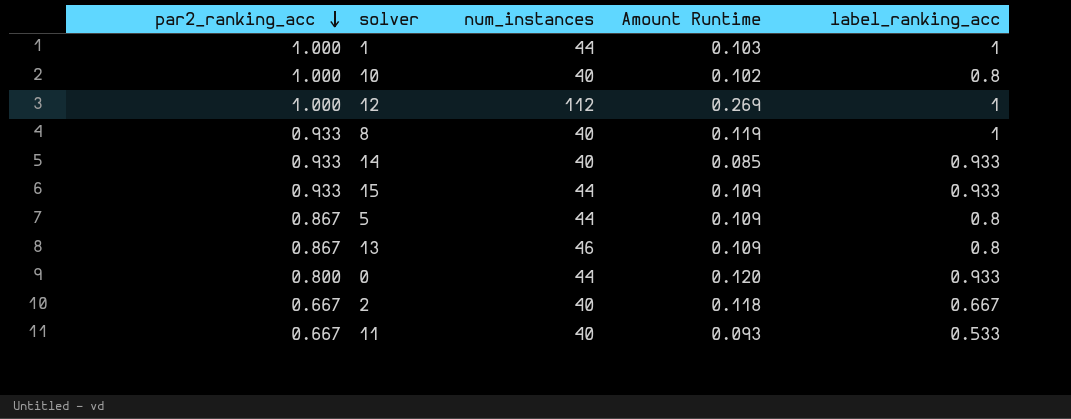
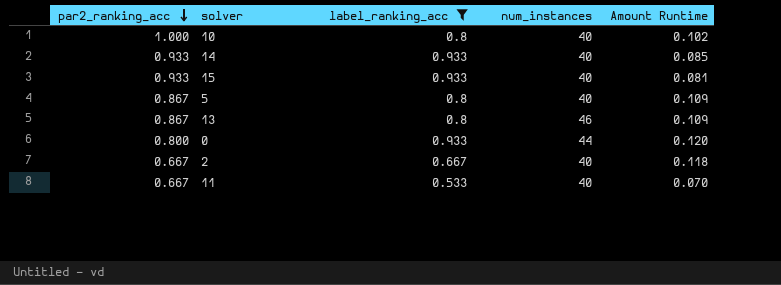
filter: none -> label_ranking_acc != 1
column label_ranking_acc | position: 5 -> 3
15 | num_instances: 44 -> 40
15 | Amount Runtime: 0.109 -> 0.081
5 | num_instances: 44 -> 40
11 | Amount Runtime: 0.093 -> 0.070

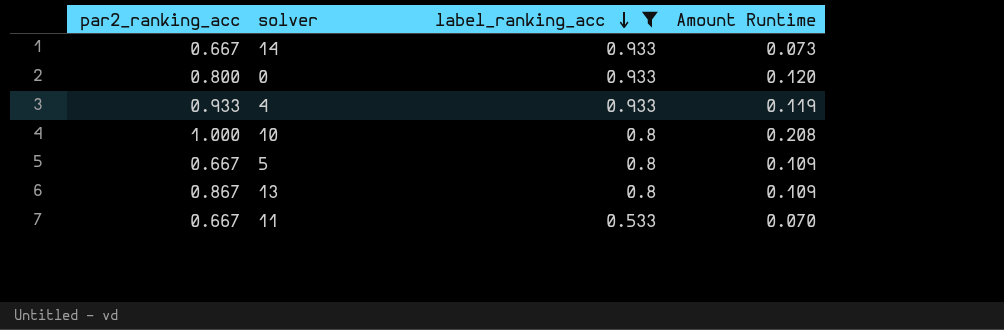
row order: par2_ranking_acc descending -> label_ranking_acc descending
column num_instances | position: 4 -> none
row 15: 0.933 | 0.933 | 40 | 0.081 -> none
row 2: 0.667 | 0.667 | 40 | 0.118 -> none
14 | par2_ranking_acc: 0.933 -> 0.667
14 | Amount Runtime: 0.085 -> 0.073
row 4: none -> 0.933 | 0.933 | 0.119
10 | Amount Runtime: 0.102 -> 0.208
5 | par2_ranking_acc: 0.867 -> 0.667

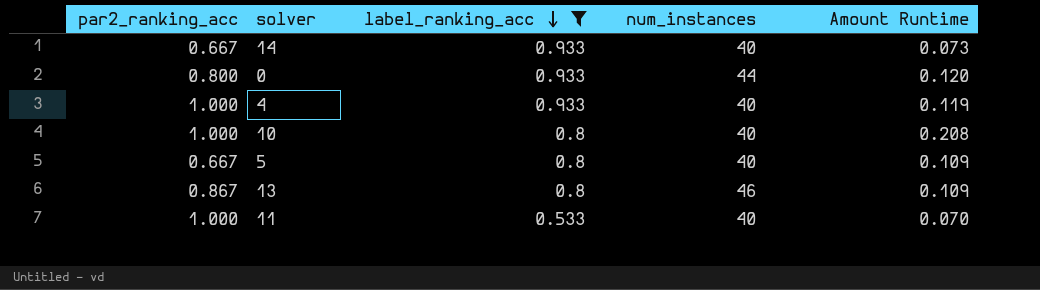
column num_instances | position: none -> 4
4 | par2_ranking_acc: 0.933 -> 1.000
11 | par2_ranking_acc: 0.667 -> 1.000

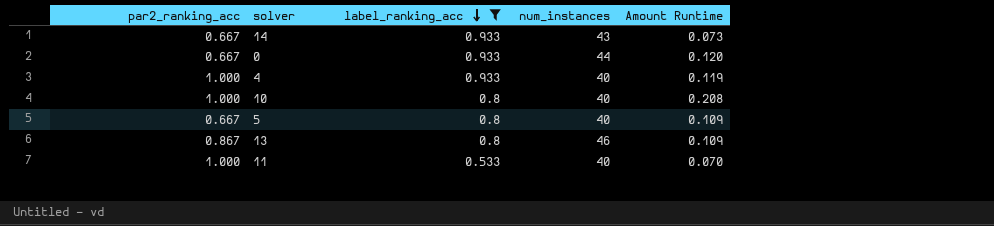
14 | num_instances: 40 -> 43
0 | par2_ranking_acc: 0.800 -> 0.667

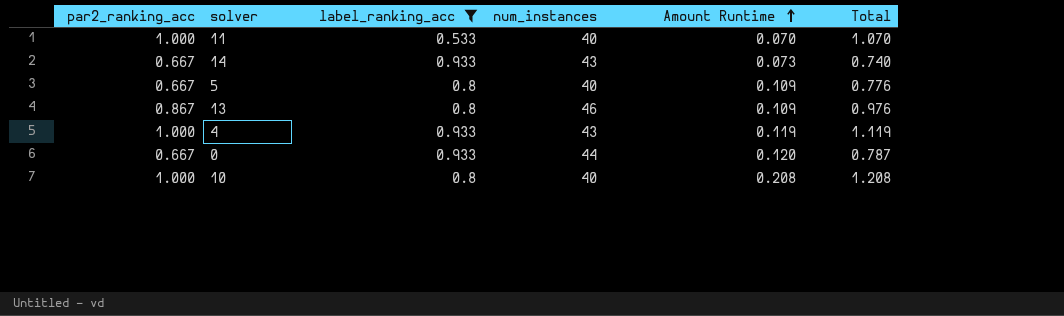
row order: label_ranking_acc descending -> Amount Runtime ascending
column Total | formula: none -> [par2_ranking_acc] + [Amount Runtime]
4 | num_instances: 40 -> 43

